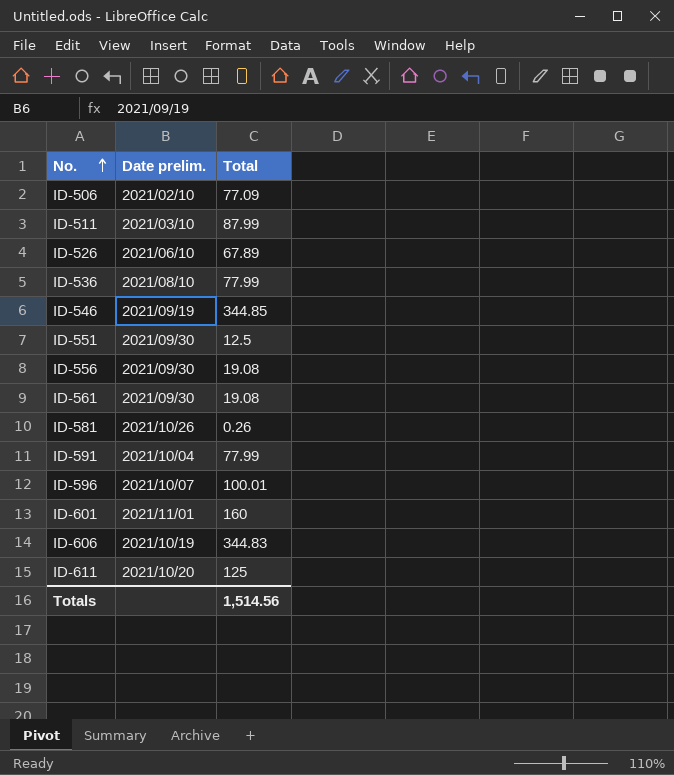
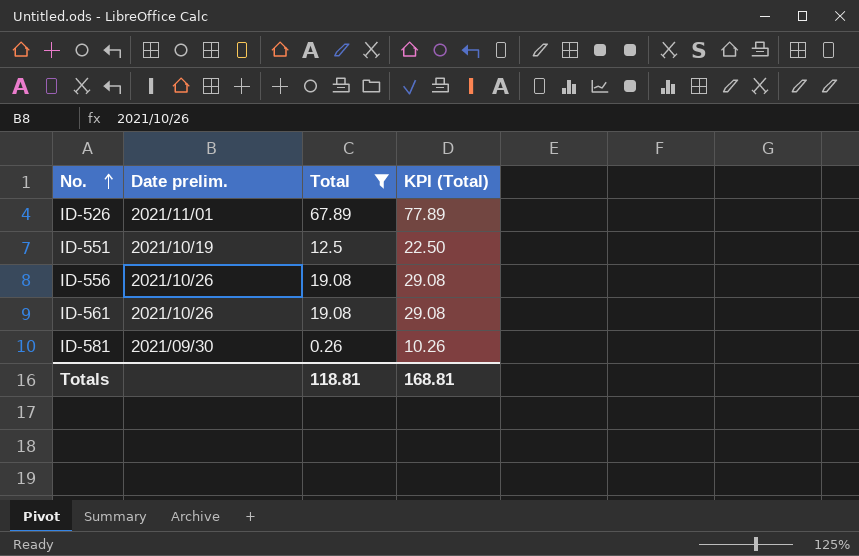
filter: none -> Total <= 67.89
column KPI (Total) | formula: none -> [Total] + 10
ID-526 | Date prelim.: 2021/06/10 -> 2021/11/01
ID-551 | Date prelim.: 2021/09/30 -> 2021/10/19
ID-556 | Date prelim.: 2021/09/30 -> 2021/10/26
ID-561 | Date prelim.: 2021/09/30 -> 2021/10/26
ID-581 | Date prelim.: 2021/10/26 -> 2021/09/30
Totals | Total: 1,514.56 -> 118.81

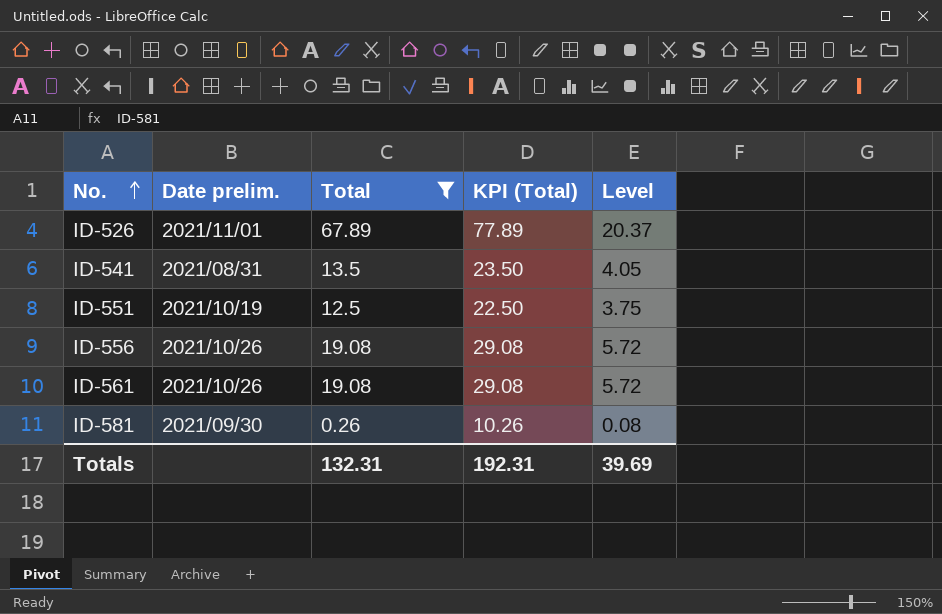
column Level | formula: none -> [Total] * 0.3
row ID-541: none -> 2021/08/31 | 13.5 | 23.50 | 4.05
Totals | Total: 118.81 -> 132.31
Totals | KPI (Total): 168.81 -> 192.31

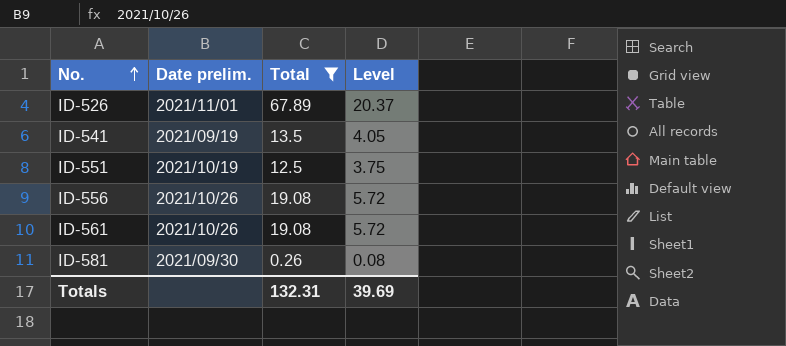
column KPI (Total) | formula: [Total] + 10 -> none
ID-541 | Date prelim.: 2021/08/31 -> 2021/09/19

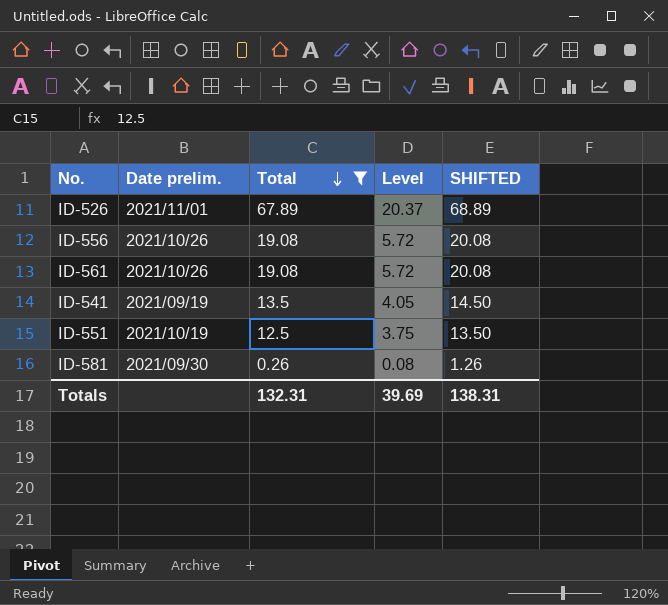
row order: No. ascending -> Total descending
column SHIFTED | formula: none -> [Total] + 1

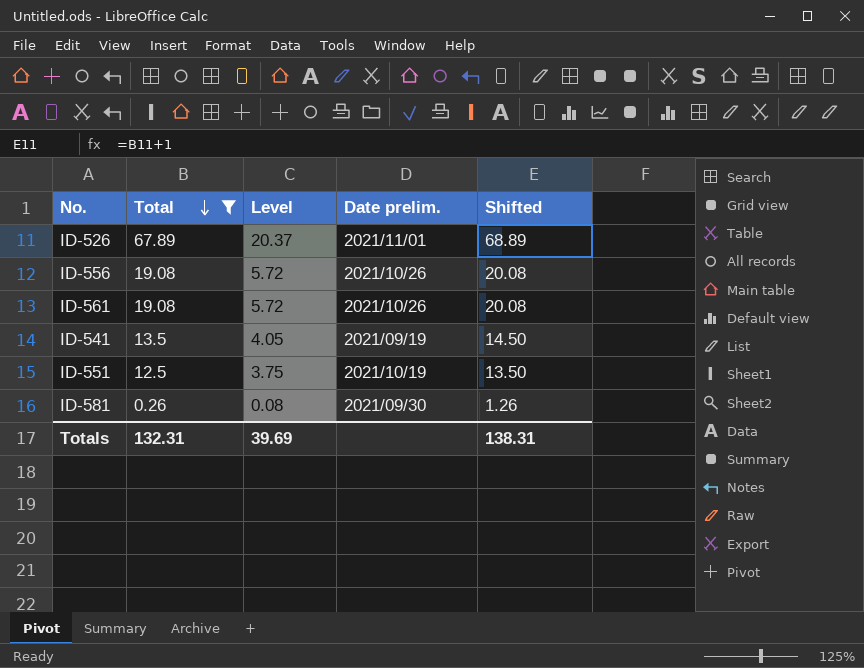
column Date prelim. | position: 2 -> 4
column name: SHIFTED -> Shifted

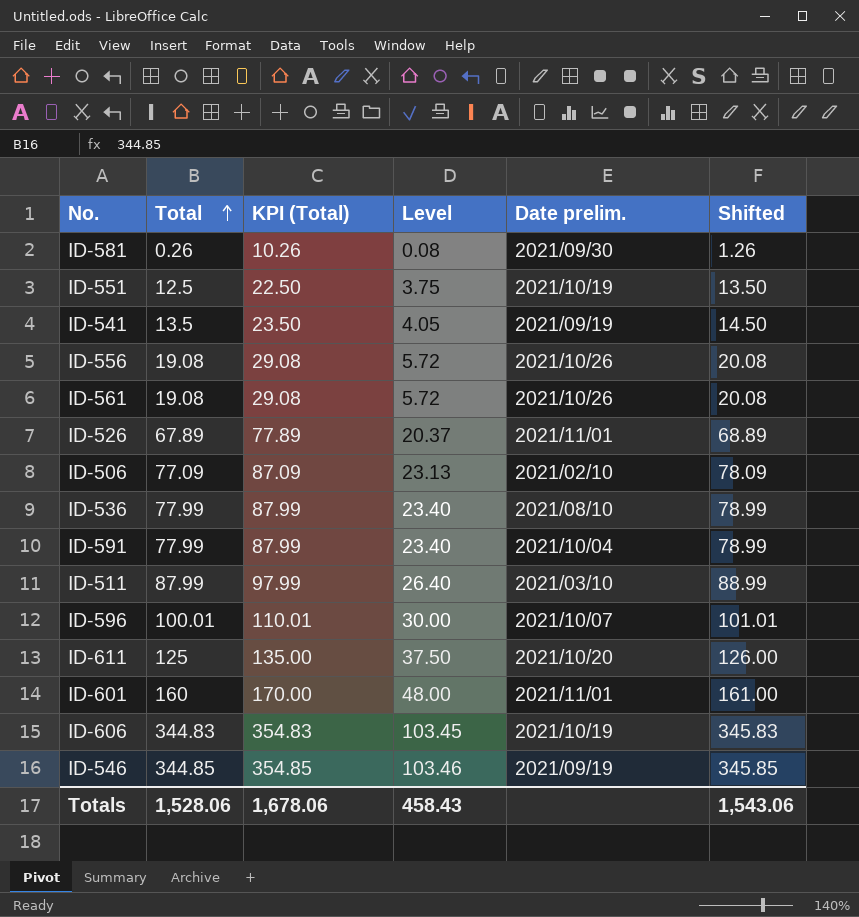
filter: Total <= 67.89 -> none
row order: Total descending -> Total ascending
column KPI (Total) | formula: none -> [Total] + 10
Totals | Total: 132.31 -> 1,528.06
Totals | Level: 39.69 -> 458.43
Totals | Shifted: 138.31 -> 1,543.06

